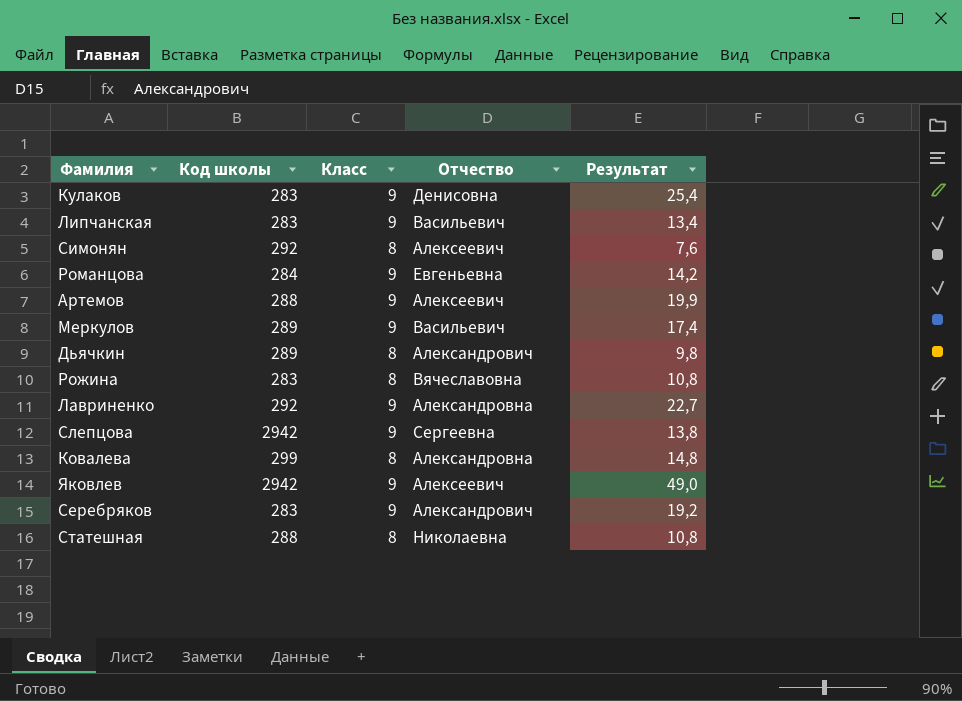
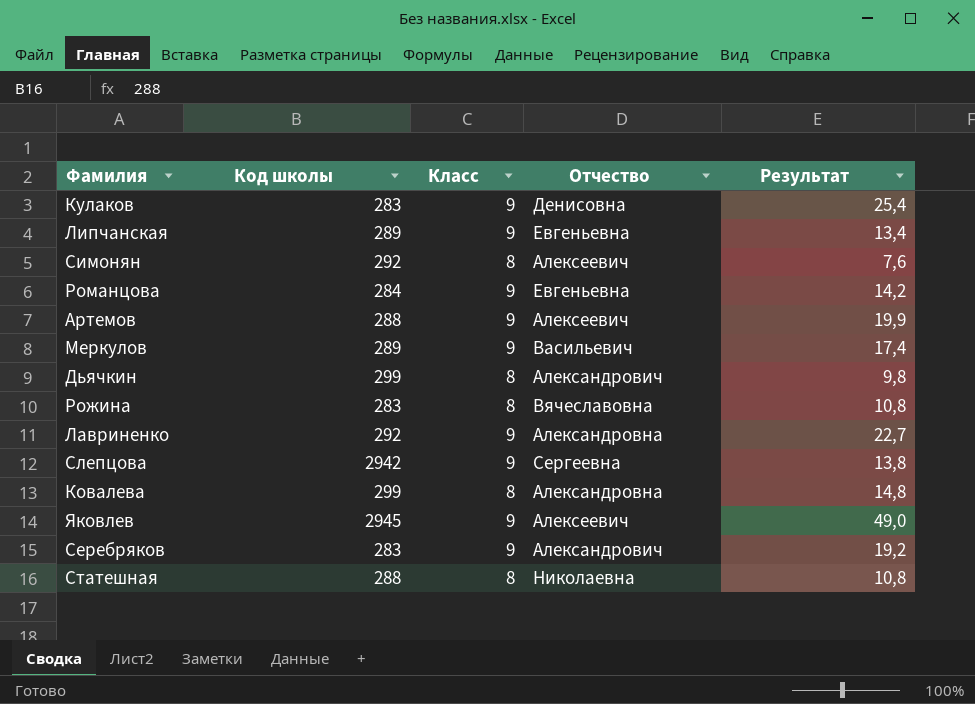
Липчанская | Код школы: 283 -> 289
Липчанская | Отчество: Васильевич -> Евгеньевна
Дьячкин | Код школы: 289 -> 299
Яковлев | Код школы: 2942 -> 2945

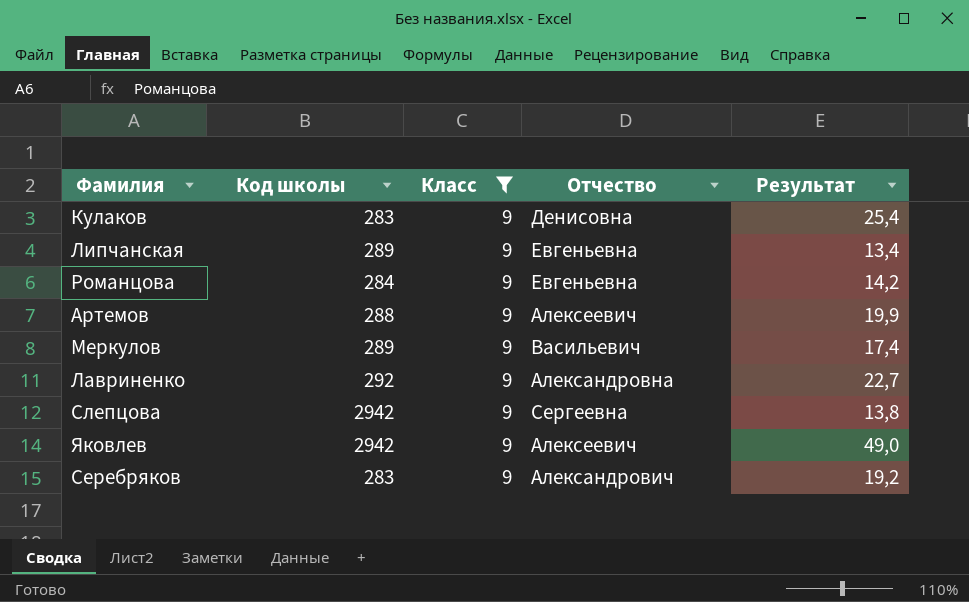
filter: none -> Класс = 9
Яковлев | Код школы: 2945 -> 2942

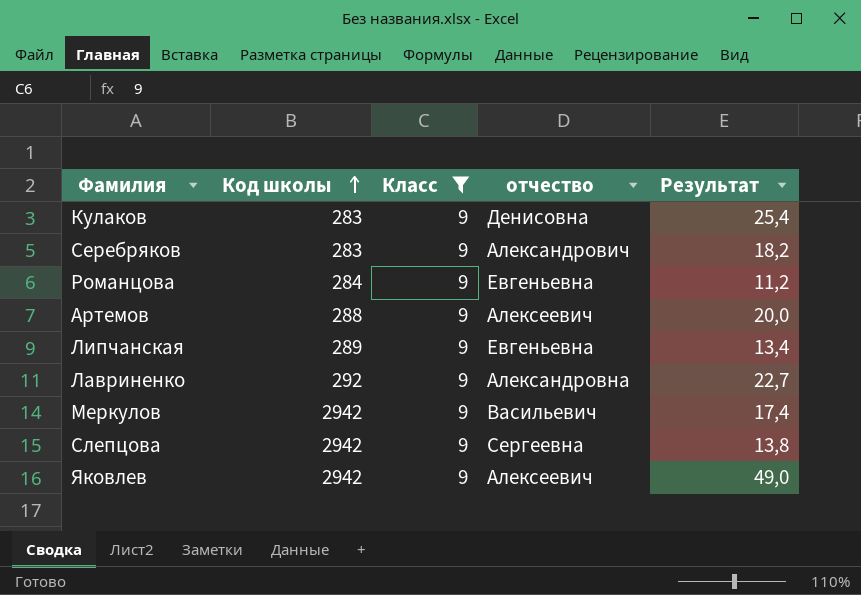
row order: none -> Код школы ascending
column name: Отчество -> отчество
Серебряков | Результат: 19,2 -> 18,2
Романцова | Результат: 14,2 -> 11,2
Артемов | Результат: 19,9 -> 20,0
Меркулов | Код школы: 289 -> 2942

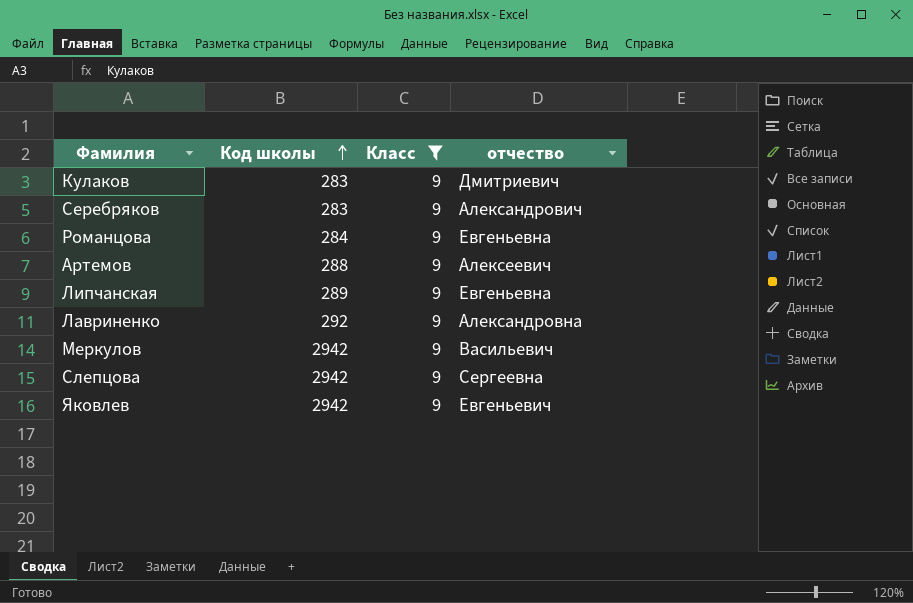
column Результат | position: 5 -> none
Кулаков | отчество: Денисовна -> Дмитриевич
Яковлев | отчество: Алексеевич -> Евгеньевич

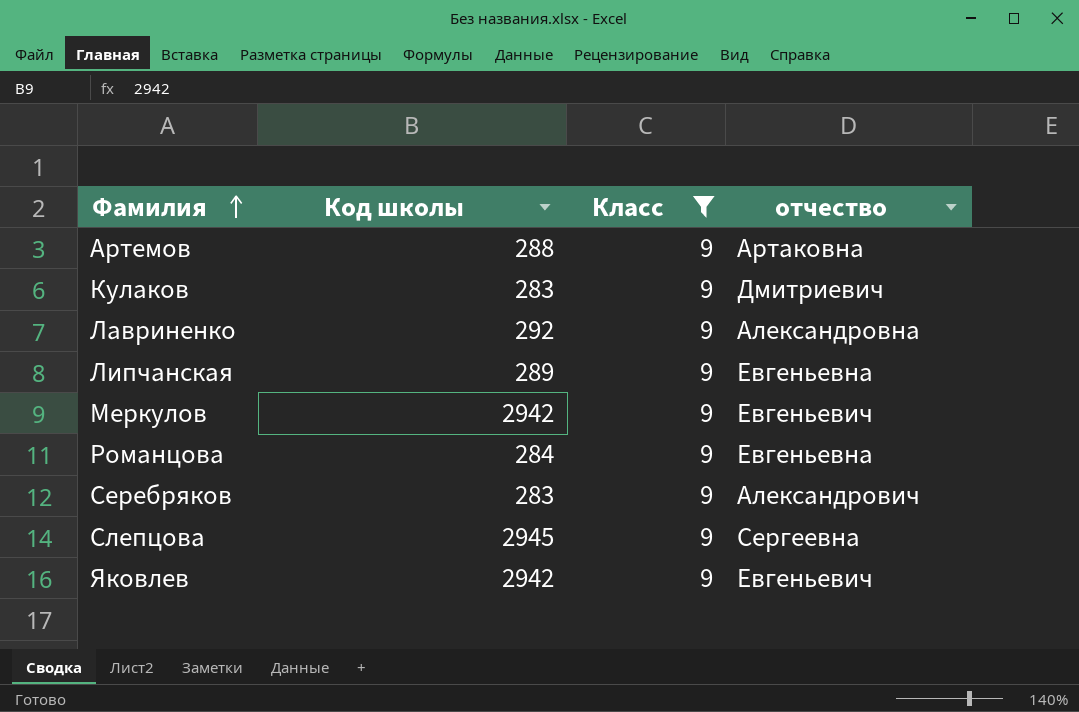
row order: Код школы ascending -> Фамилия ascending
Артемов | отчество: Алексеевич -> Артаковна
Меркулов | отчество: Васильевич -> Евгеньевич
Слепцова | Код школы: 2942 -> 2945

